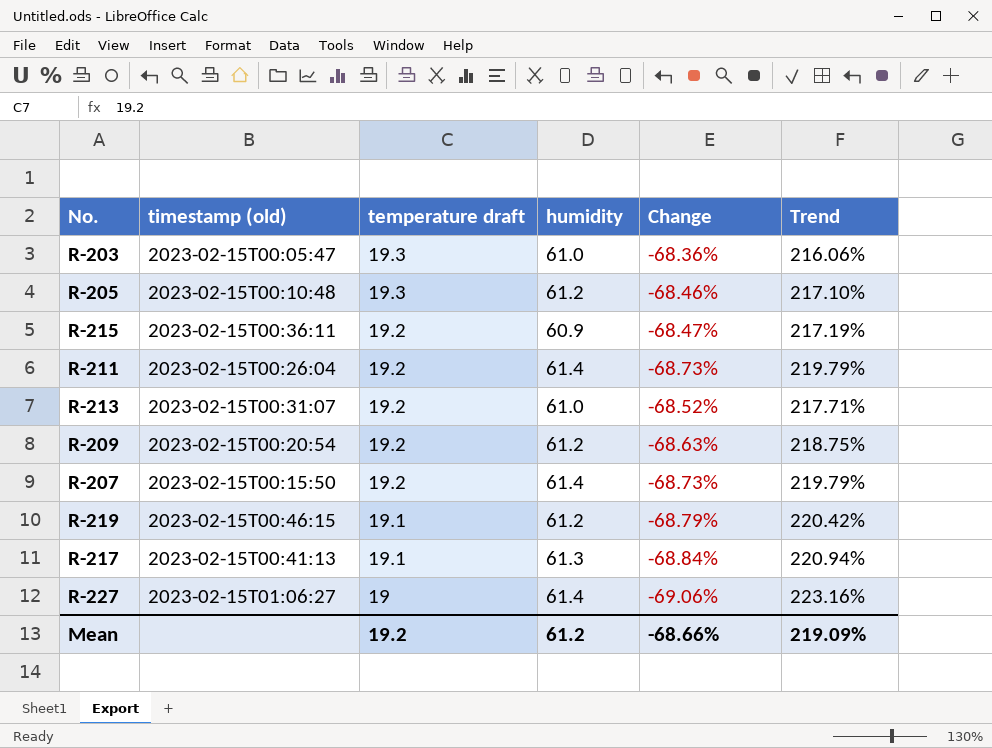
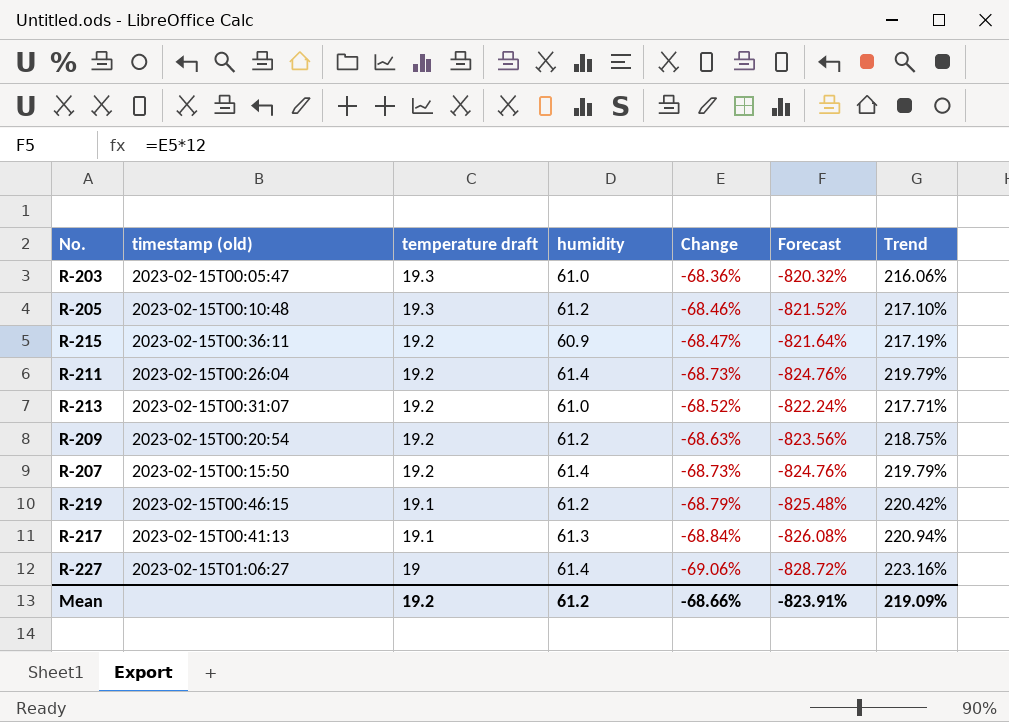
column Forecast | formula: none -> [Change] * 12

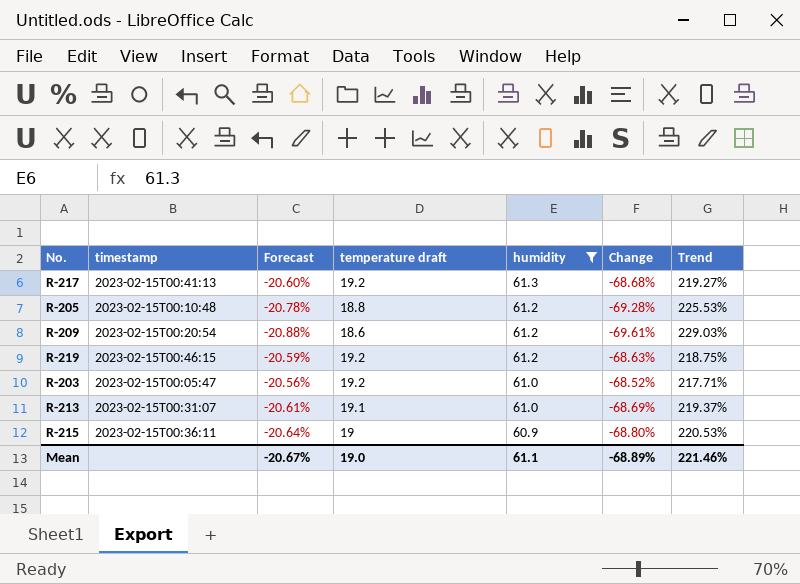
filter: none -> humidity != 61.4
row order: temperature draft descending -> humidity descending
column name: timestamp (old) -> timestamp
column Forecast | formula: [Change] * 12 -> [Change] * 0.3
column Forecast | position: 6 -> 3
R-217 | temperature draft: 19.1 -> 19.2
R-217 | Change: -68.84% -> -68.68%
R-217 | Trend: 220.94% -> 219.27%
R-205 | temperature draft: 19.3 -> 18.8
R-205 | Change: -68.46% -> -69.28%
R-205 | Trend: 217.10% -> 225.53%
R-209 | temperature draft: 19.2 -> 18.6
R-209 | Change: -68.63% -> -69.61%
R-209 | Trend: 218.75% -> 229.03%
R-219 | temperature draft: 19.1 -> 19.2
R-219 | Change: -68.79% -> -68.63%
R-219 | Trend: 220.42% -> 218.75%
R-203 | temperature draft: 19.3 -> 19.2
R-203 | Change: -68.36% -> -68.52%
R-203 | Trend: 216.06% -> 217.71%
R-213 | temperature draft: 19.2 -> 19.1
R-213 | Change: -68.52% -> -68.69%
R-213 | Trend: 217.71% -> 219.37%
R-215 | temperature draft: 19.2 -> 19
R-215 | Change: -68.47% -> -68.80%
R-215 | Trend: 217.19% -> 220.53%
Mean | Forecast: -823.91% -> -20.67%
Mean | temperature draft: 19.2 -> 19.0
Mean | humidity: 61.2 -> 61.1
Mean | Change: -68.66% -> -68.89%
Mean | Trend: 219.09% -> 221.46%

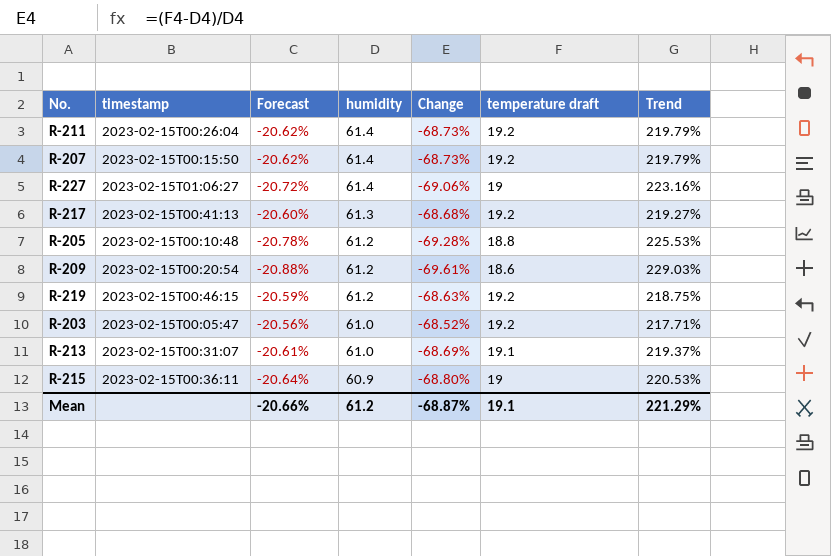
filter: humidity != 61.4 -> none
column temperature draft | position: 4 -> 6
Mean | Forecast: -20.67% -> -20.66%
Mean | humidity: 61.1 -> 61.2
Mean | Change: -68.89% -> -68.87%
Mean | temperature draft: 19.0 -> 19.1
Mean | Trend: 221.46% -> 221.29%

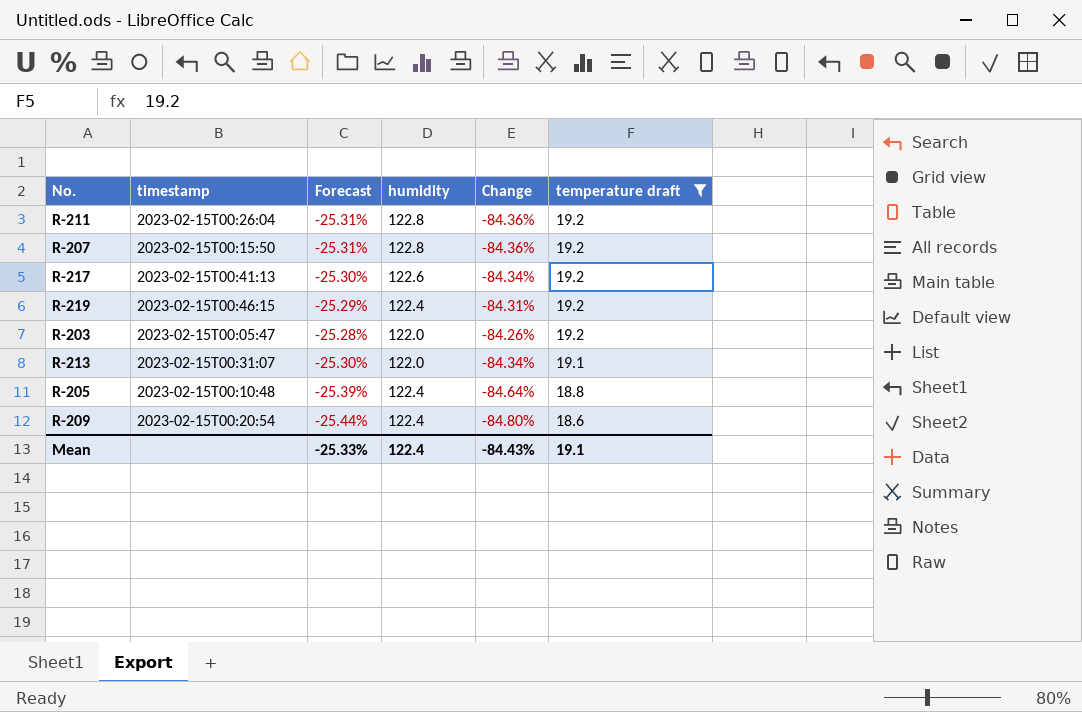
filter: none -> temperature draft != 19
row order: humidity descending -> temperature draft descending
column Trend | formula: ([humidity] - [temperature draft]) / [temperature draft] -> none
R-211 | Forecast: -20.62% -> -25.31%
R-211 | humidity: 61.4 -> 122.8
R-211 | Change: -68.73% -> -84.36%
R-207 | Forecast: -20.62% -> -25.31%
R-207 | humidity: 61.4 -> 122.8
R-207 | Change: -68.73% -> -84.36%
R-217 | Forecast: -20.60% -> -25.30%
R-217 | humidity: 61.3 -> 122.6
R-217 | Change: -68.68% -> -84.34%
R-219 | Forecast: -20.59% -> -25.29%
R-219 | humidity: 61.2 -> 122.4
R-219 | Change: -68.63% -> -84.31%
R-203 | Forecast: -20.56% -> -25.28%
R-203 | humidity: 61.0 -> 122.0
R-203 | Change: -68.52% -> -84.26%
R-213 | Forecast: -20.61% -> -25.30%
R-213 | humidity: 61.0 -> 122.0
R-213 | Change: -68.69% -> -84.34%
R-205 | Forecast: -20.78% -> -25.39%
R-205 | humidity: 61.2 -> 122.4
R-205 | Change: -69.28% -> -84.64%
R-209 | Forecast: -20.88% -> -25.44%
R-209 | humidity: 61.2 -> 122.4
R-209 | Change: -69.61% -> -84.80%
Mean | Forecast: -20.66% -> -25.33%
Mean | humidity: 61.2 -> 122.4
Mean | Change: -68.87% -> -84.43%

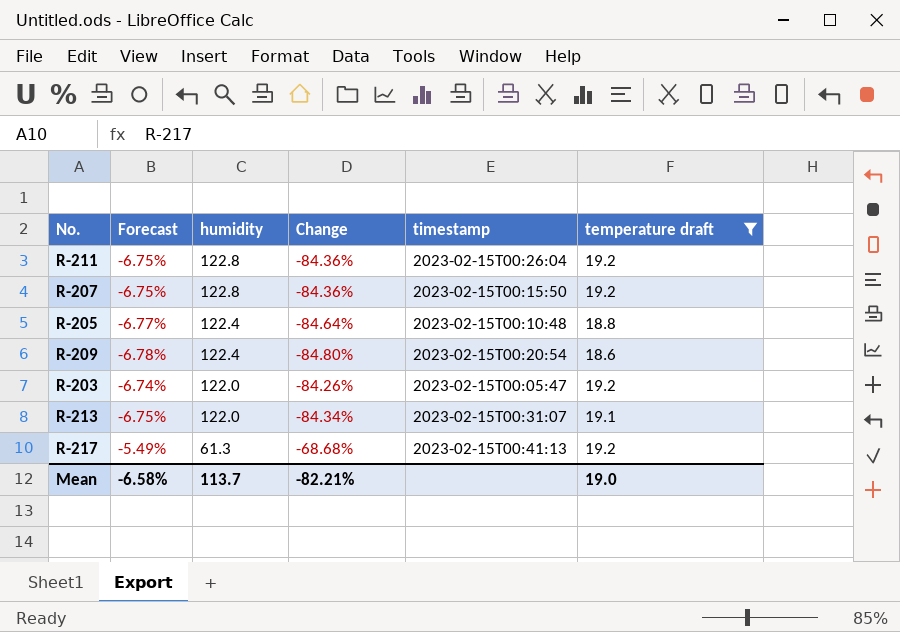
row order: temperature draft descending -> humidity descending
column Forecast | formula: [Change] * 0.3 -> [Change] * 0.08
column timestamp | position: 2 -> 5
row R-219: 2023-02-15T00:46:15 | -25.29% | 122.4 | -84.31% | 19.2 -> none
R-217 | humidity: 122.6 -> 61.3
R-217 | Change: -84.34% -> -68.68%
Mean | Forecast: -25.33% -> -6.58%
Mean | humidity: 122.4 -> 113.7
Mean | Change: -84.43% -> -82.21%
Mean | temperature draft: 19.1 -> 19.0

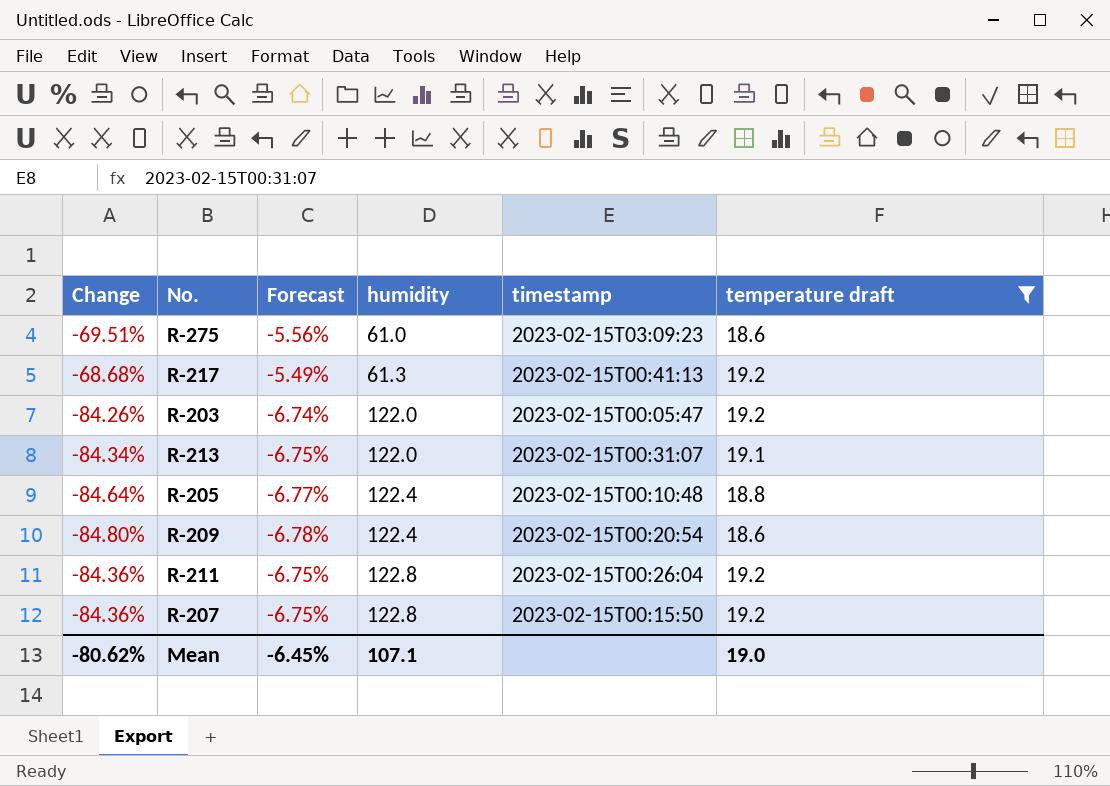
row order: humidity descending -> humidity ascending
column Change | position: 4 -> 1
row R-275: none -> -69.51% | -5.56% | 61.0 | 2023-02-15T03:09:23 | 18.6
Mean | Change: -82.21% -> -80.62%
Mean | Forecast: -6.58% -> -6.45%
Mean | humidity: 113.7 -> 107.1

